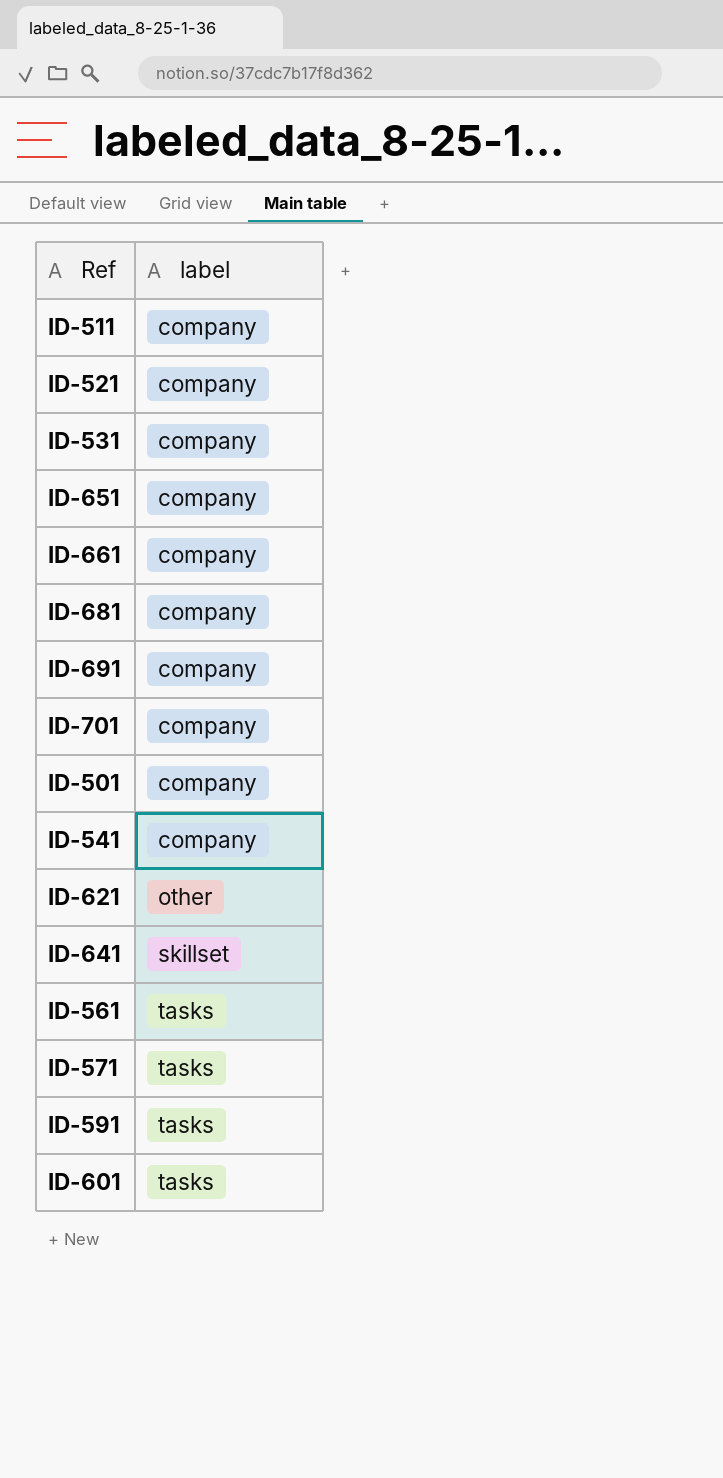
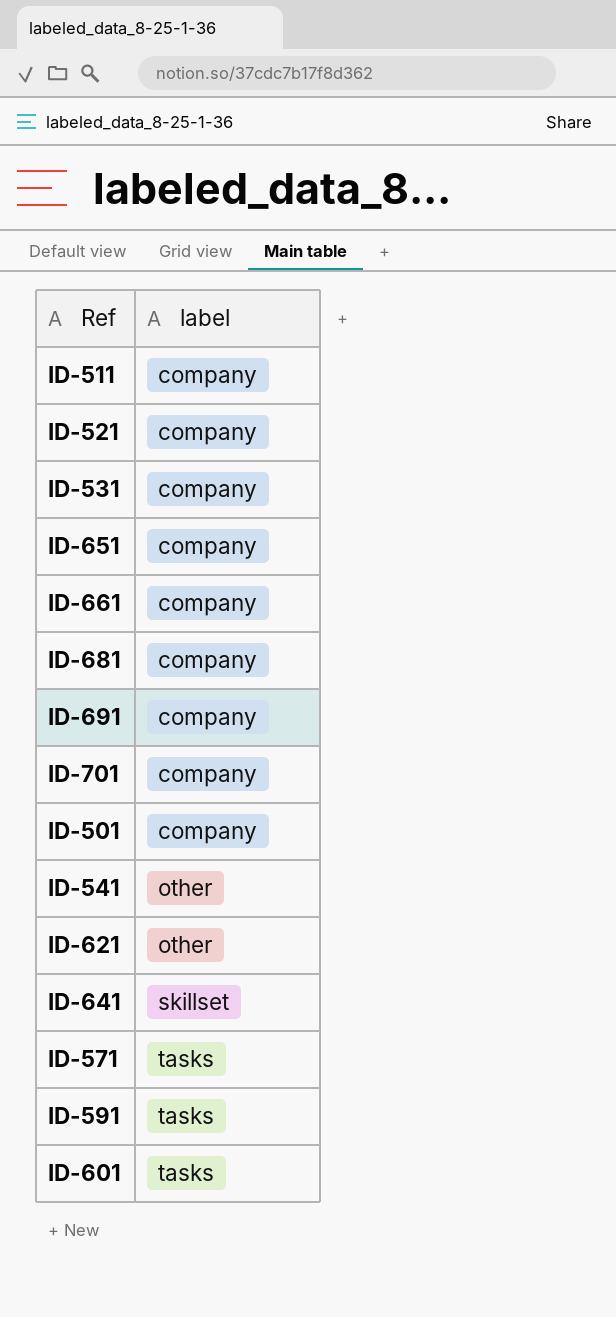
row ID-561: tasks -> none
ID-541 | label: company -> other

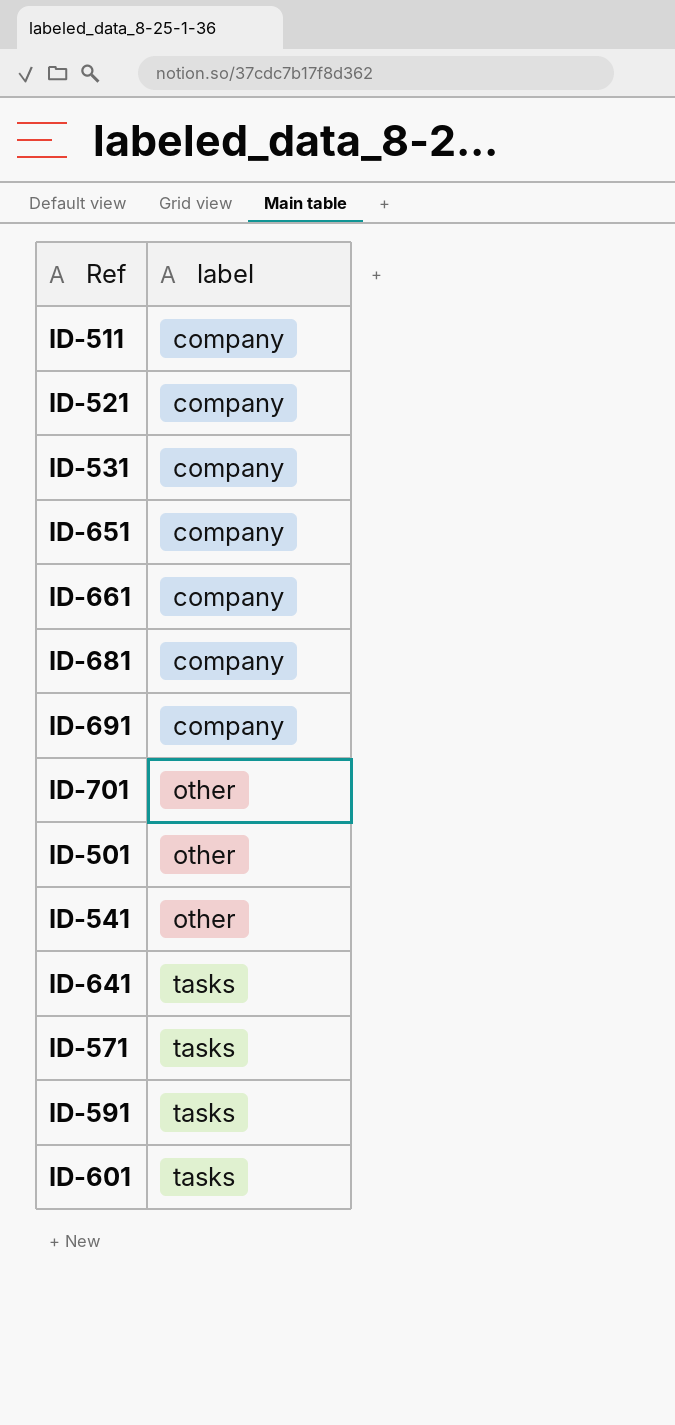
row ID-621: other -> none
ID-701 | label: company -> other
ID-501 | label: company -> other
ID-641 | label: skillset -> tasks

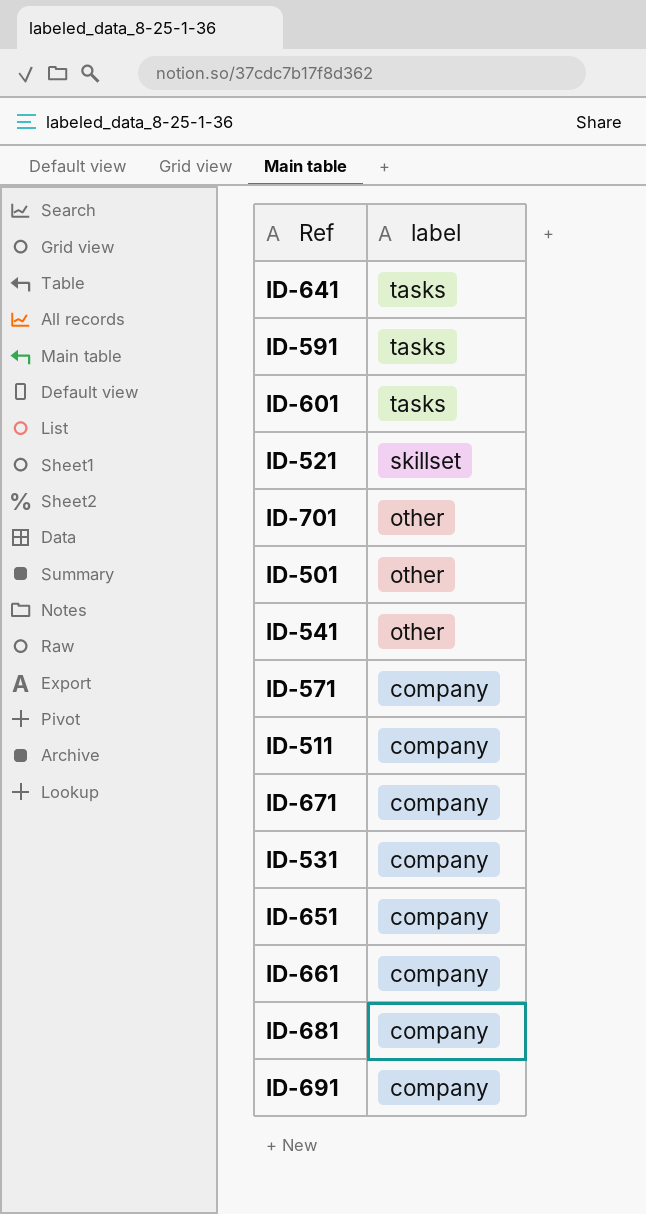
row order: label ascending -> label descending
ID-521 | label: company -> skillset
ID-571 | label: tasks -> company
row ID-671: none -> company

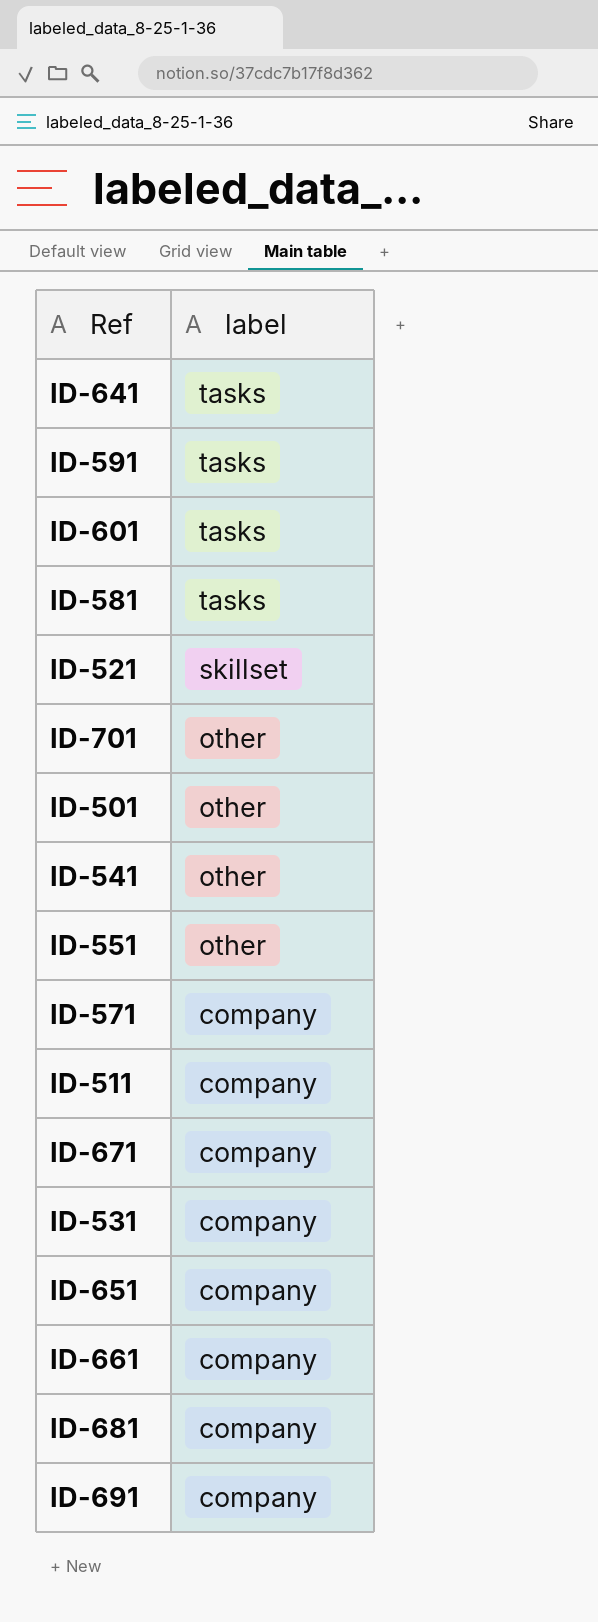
row ID-581: none -> tasks
row ID-551: none -> other

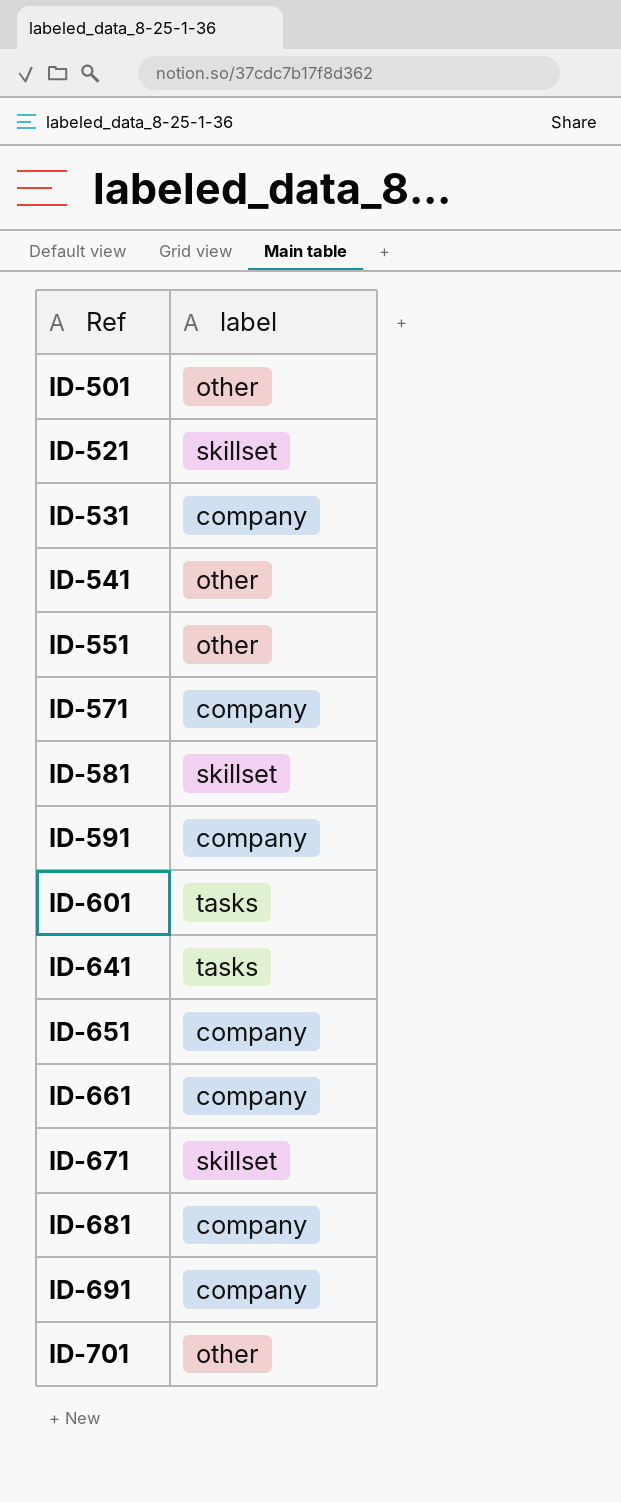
row order: label descending -> Ref ascending
row ID-511: company -> none
ID-581 | label: tasks -> skillset
ID-591 | label: tasks -> company
ID-671 | label: company -> skillset

